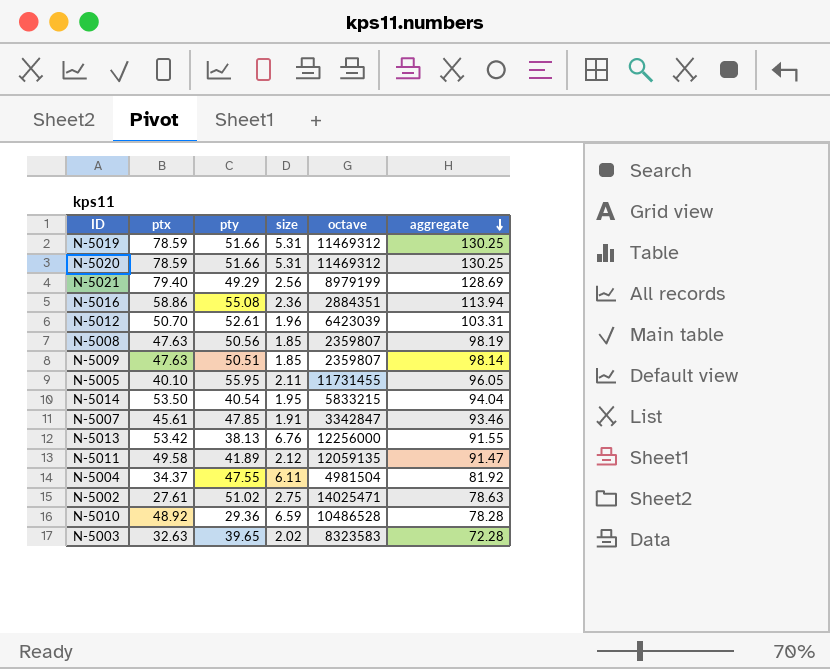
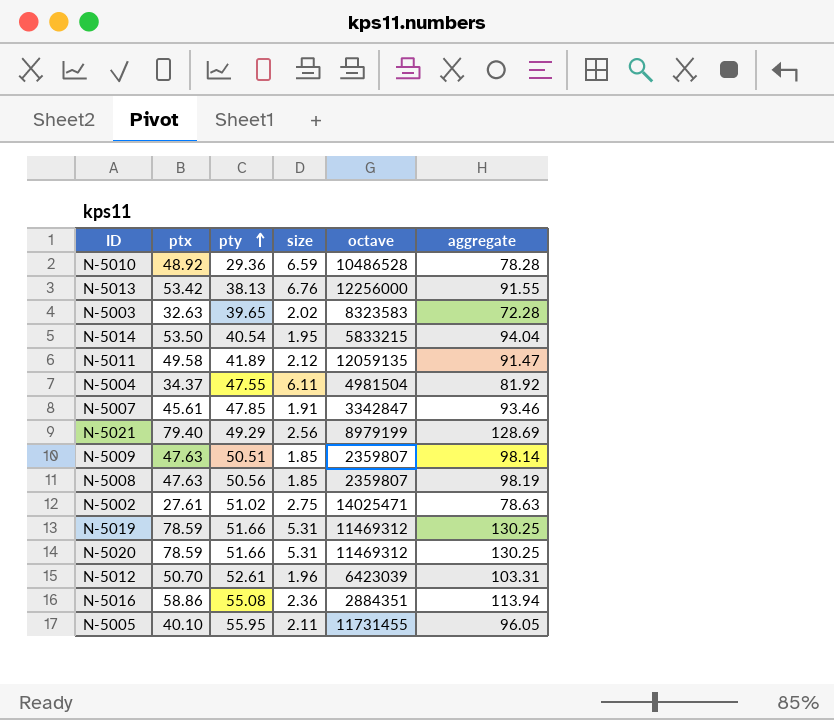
row order: aggregate descending -> pty ascending

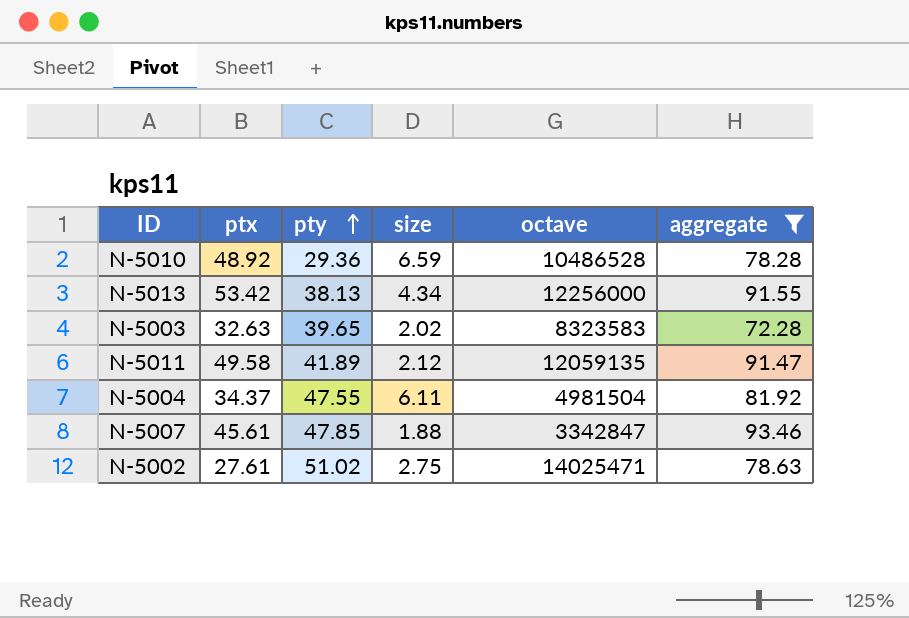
filter: none -> aggregate <= 93.46
N-5013 | size: 6.76 -> 4.34
N-5007 | size: 1.91 -> 1.88

